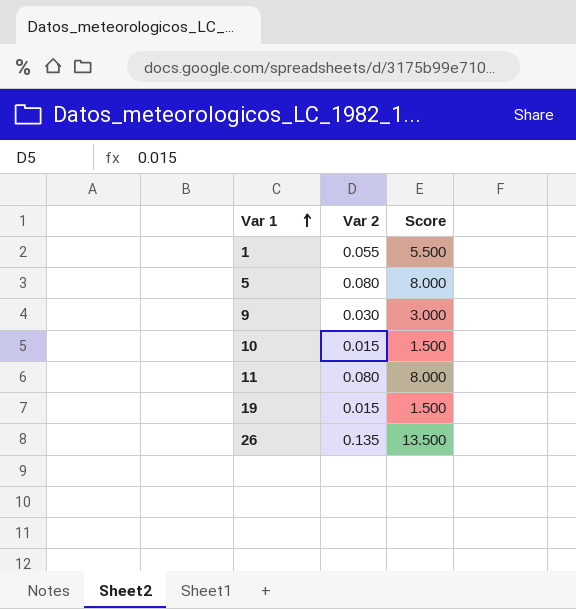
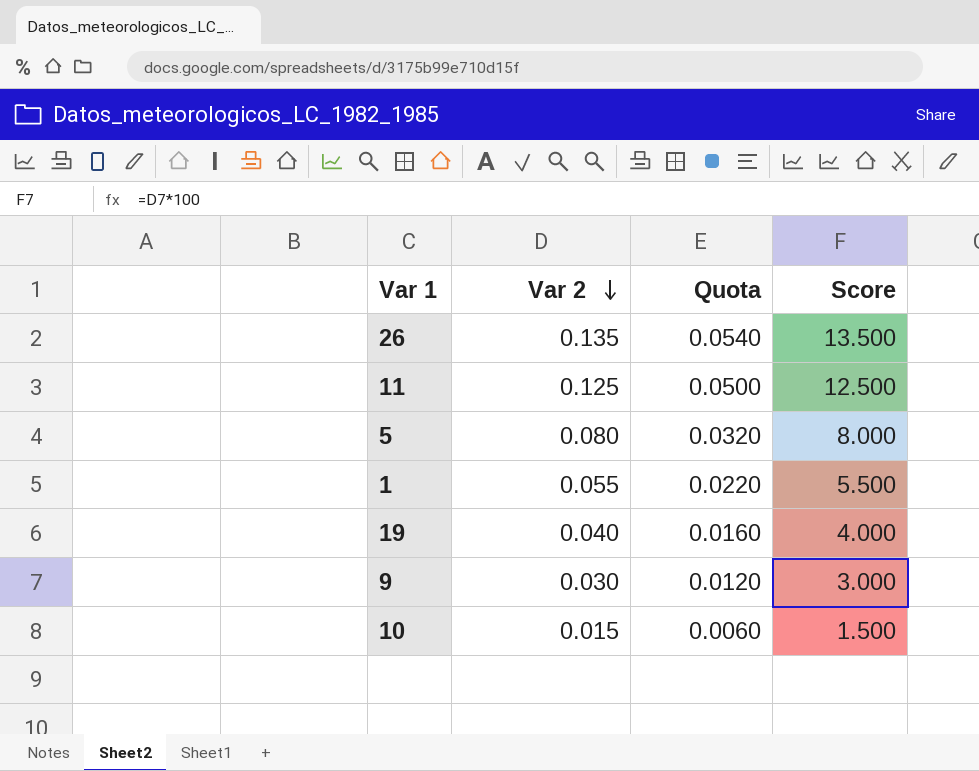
row order: Var 1 ascending -> Var 2 descending
column Quota | formula: none -> [Var 2] * 0.4
11 | Var 2: 0.080 -> 0.125
11 | Score: 8.000 -> 12.500
19 | Var 2: 0.015 -> 0.040
19 | Score: 1.500 -> 4.000

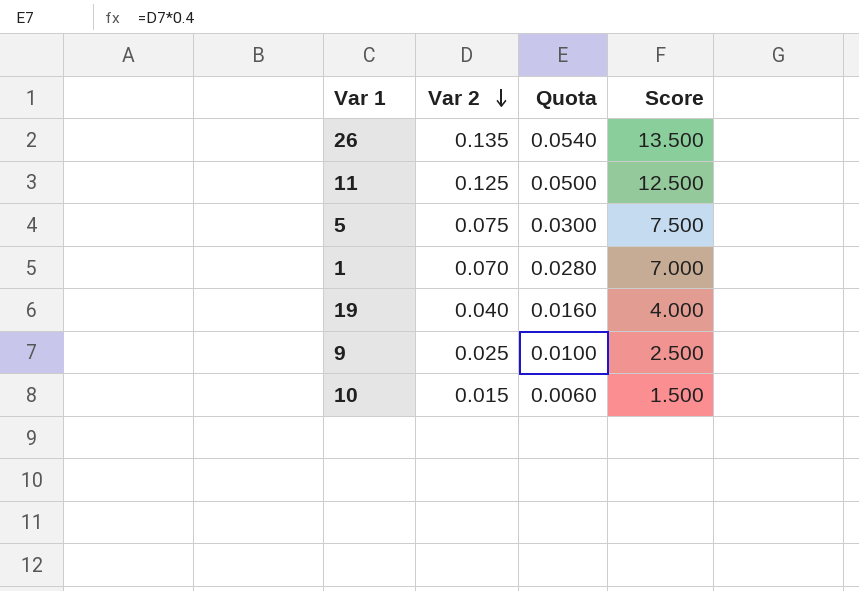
5 | Var 2: 0.080 -> 0.075
5 | Quota: 0.0320 -> 0.0300
5 | Score: 8.000 -> 7.500
1 | Var 2: 0.055 -> 0.070
1 | Quota: 0.0220 -> 0.0280
1 | Score: 5.500 -> 7.000
9 | Var 2: 0.030 -> 0.025
9 | Quota: 0.0120 -> 0.0100
9 | Score: 3.000 -> 2.500

